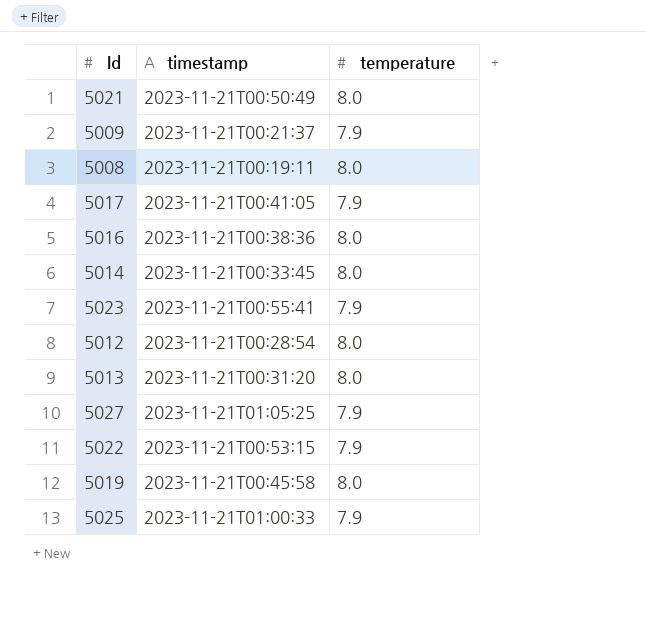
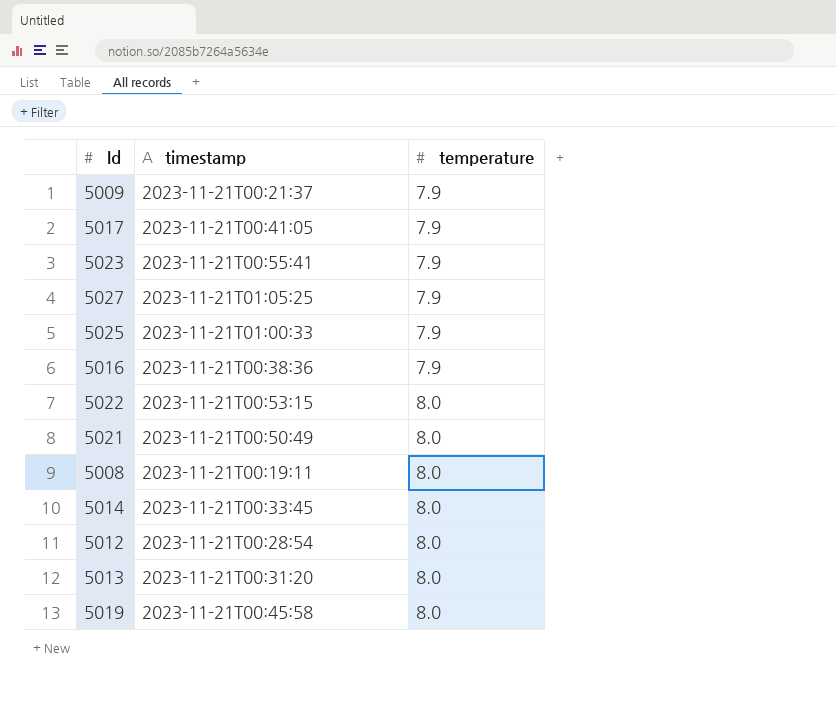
row order: none -> temperature ascending
5016 | temperature: 8.0 -> 7.9
5022 | temperature: 7.9 -> 8.0

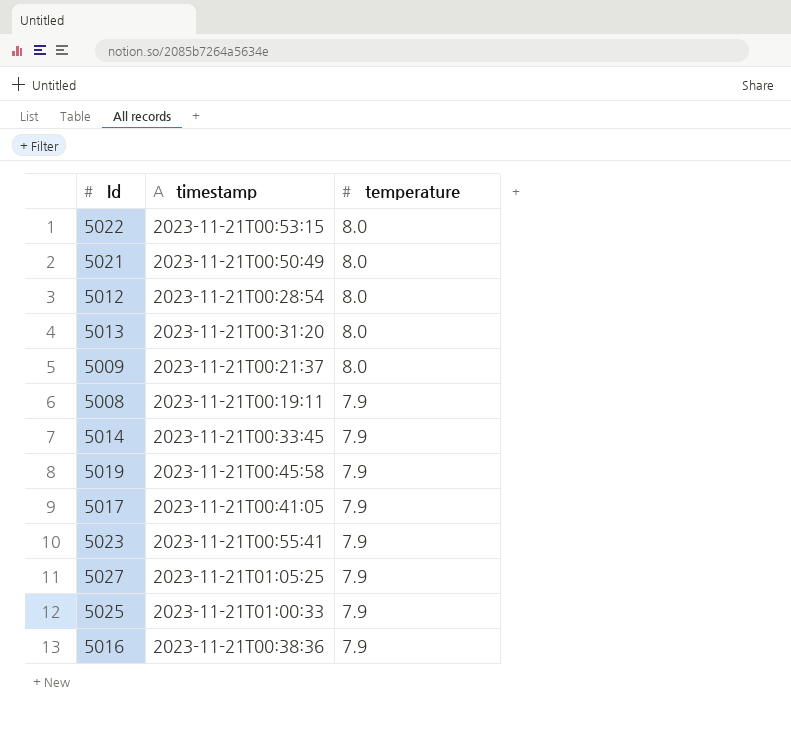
row order: temperature ascending -> temperature descending
5009 | temperature: 7.9 -> 8.0
5008 | temperature: 8.0 -> 7.9
5014 | temperature: 8.0 -> 7.9
5019 | temperature: 8.0 -> 7.9

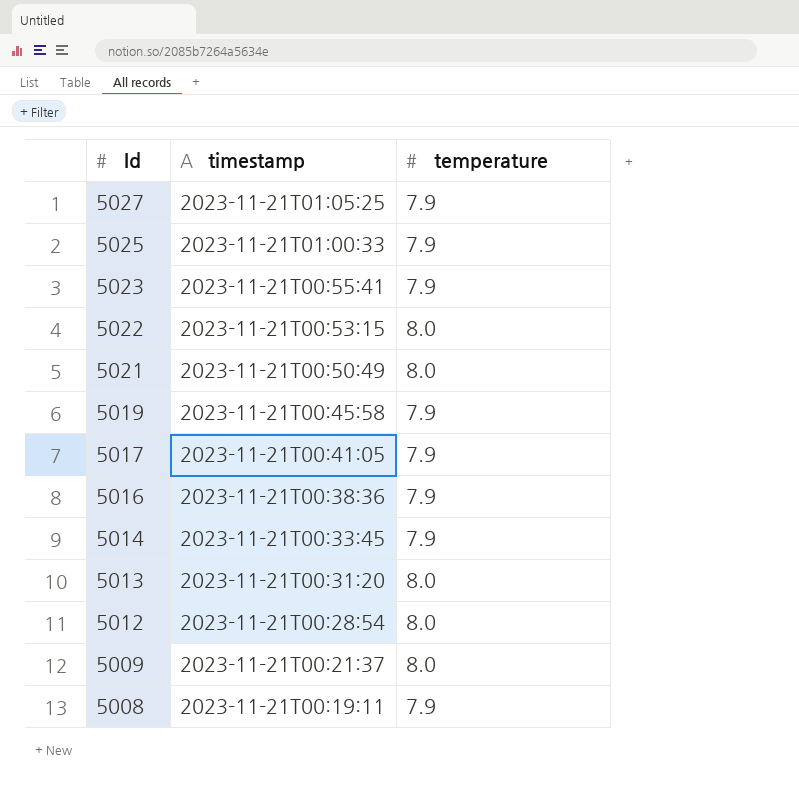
row order: temperature descending -> Id descending

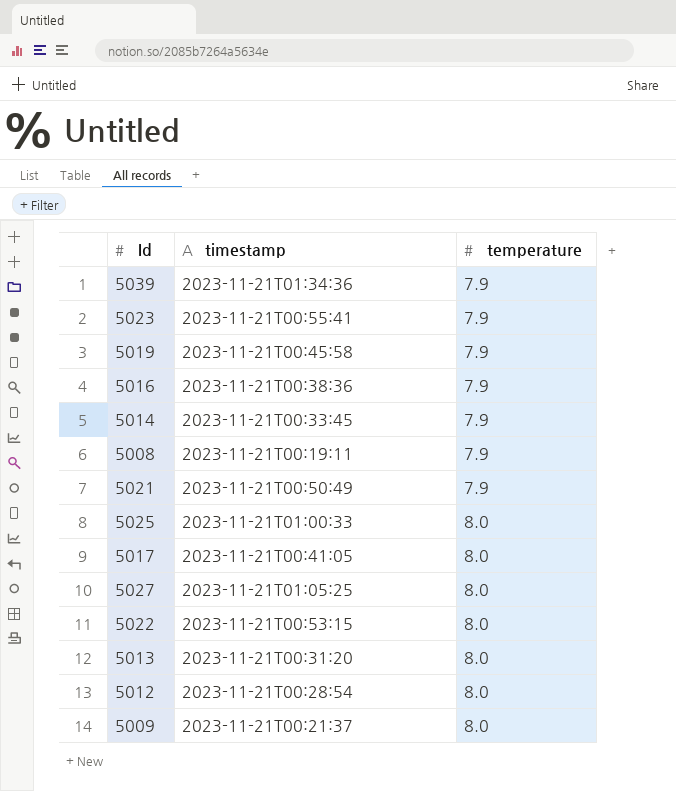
row order: Id descending -> temperature ascending
row 5039: none -> 2023-11-21T01:34:36 | 7.9
5021 | temperature: 8.0 -> 7.9
5025 | temperature: 7.9 -> 8.0
5017 | temperature: 7.9 -> 8.0
5027 | temperature: 7.9 -> 8.0

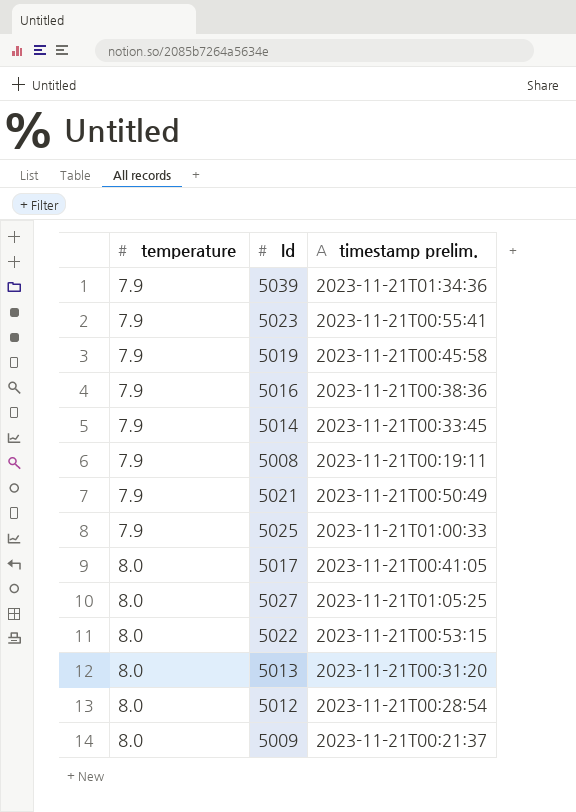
column temperature | position: 3 -> 1
column name: timestamp -> timestamp prelim.
5025 | temperature: 8.0 -> 7.9

